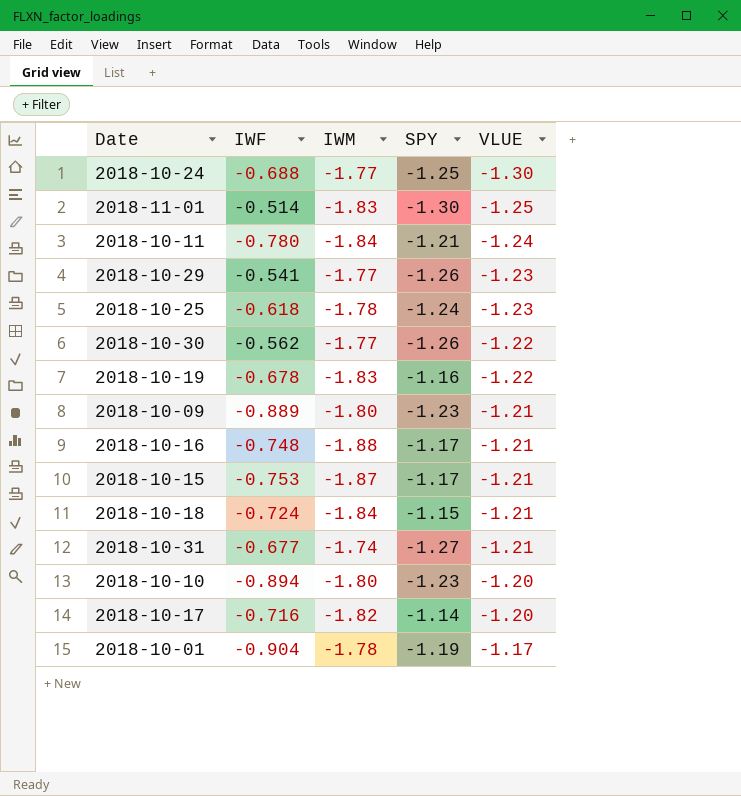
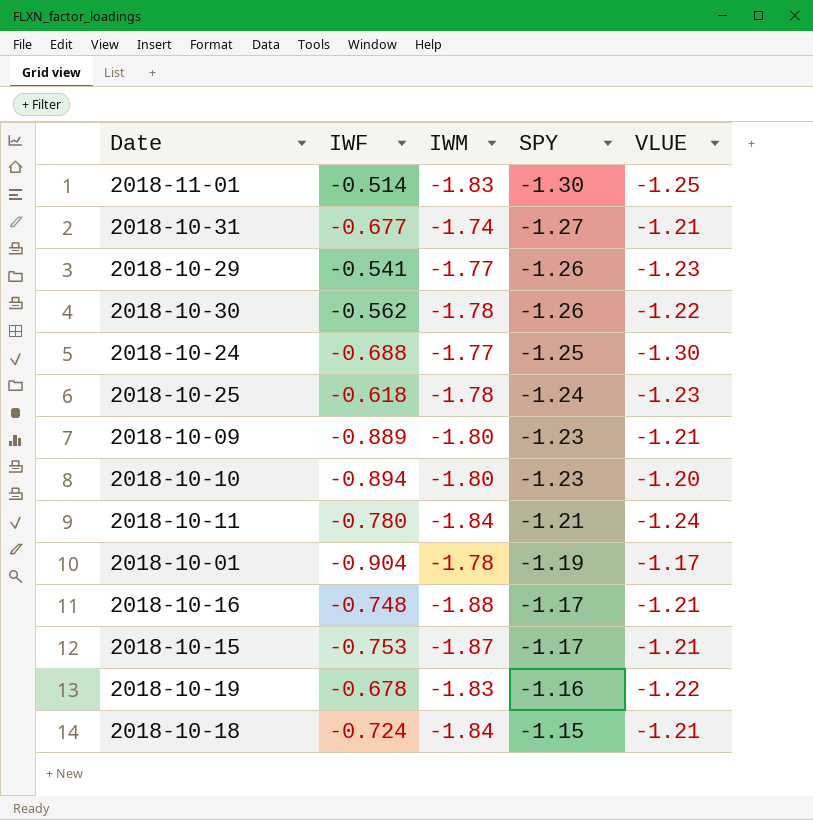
row order: VLUE ascending -> SPY ascending
row 2018-10-17: -0.716 | -1.82 | -1.14 | -1.20 -> none
2018-10-30 | IWM: -1.77 -> -1.78

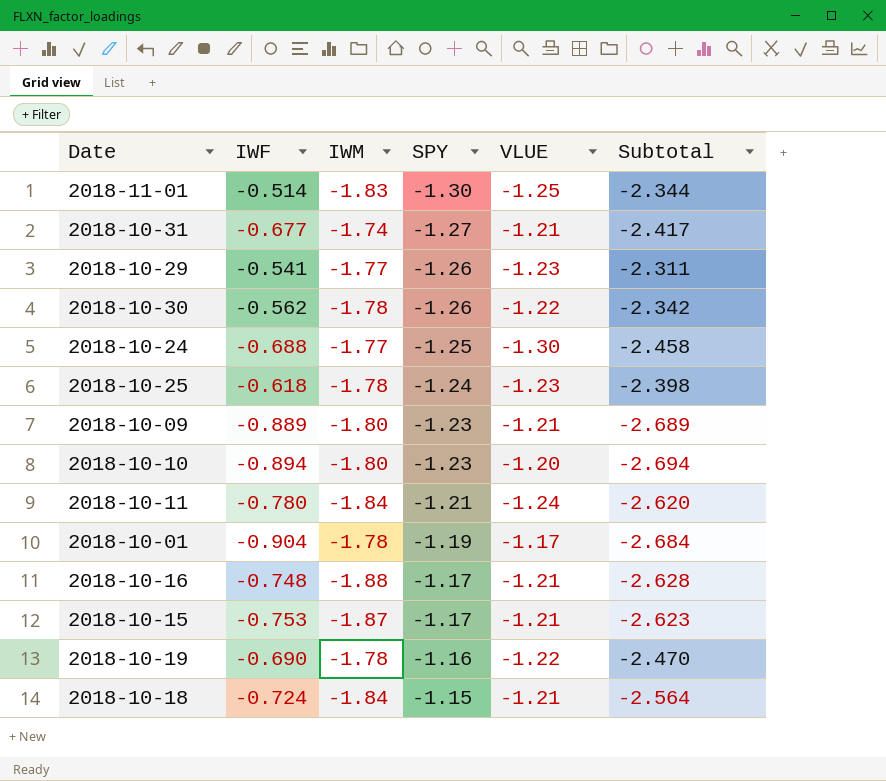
column Subtotal | formula: none -> [IWF] + [IWM]
2018-10-19 | IWF: -0.678 -> -0.690
2018-10-19 | IWM: -1.83 -> -1.78

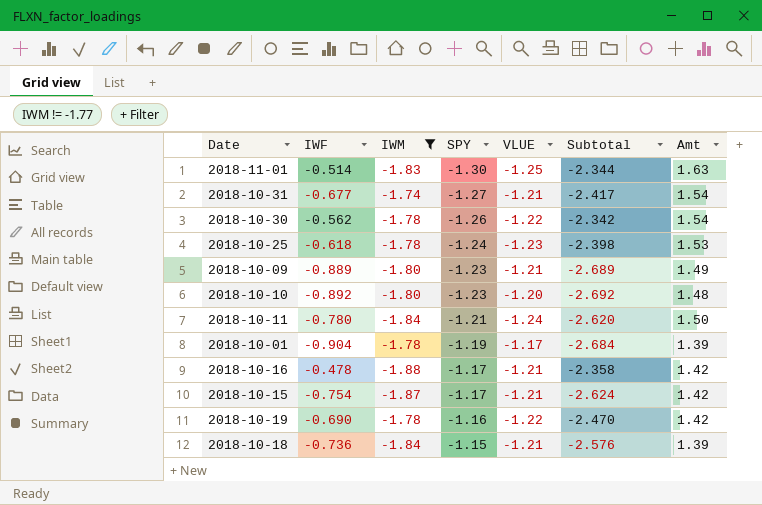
filter: none -> IWM != -1.77
column Amt | formula: none -> [SPY] * [VLUE]
2018-10-10 | IWF: -0.894 -> -0.892
2018-10-10 | Subtotal: -2.694 -> -2.692
2018-10-16 | IWF: -0.748 -> -0.478
2018-10-16 | Subtotal: -2.628 -> -2.358
2018-10-15 | IWF: -0.753 -> -0.754
2018-10-15 | Subtotal: -2.623 -> -2.624
2018-10-18 | IWF: -0.724 -> -0.736
2018-10-18 | Subtotal: -2.564 -> -2.576

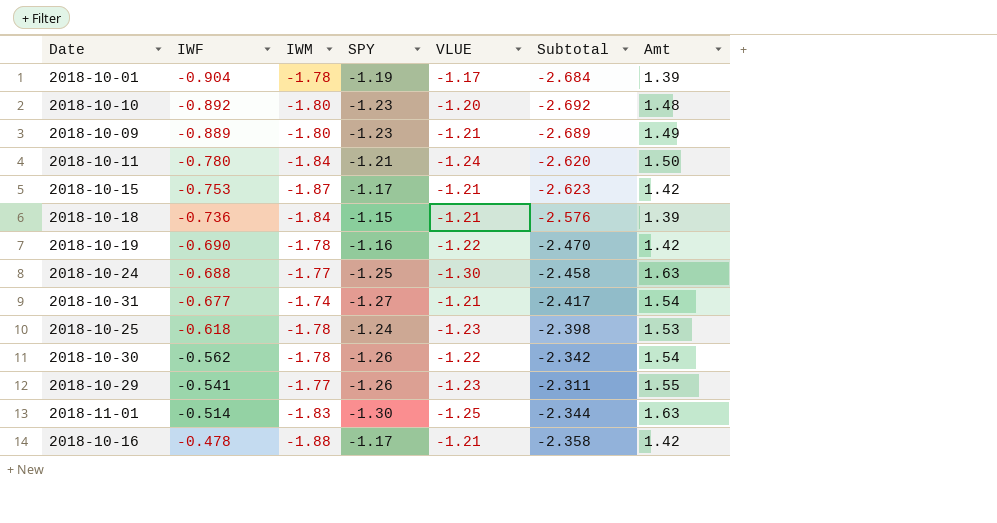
filter: IWM != -1.77 -> none
row order: SPY ascending -> IWF ascending
2018-10-15 | IWF: -0.754 -> -0.753
2018-10-15 | Subtotal: -2.624 -> -2.623

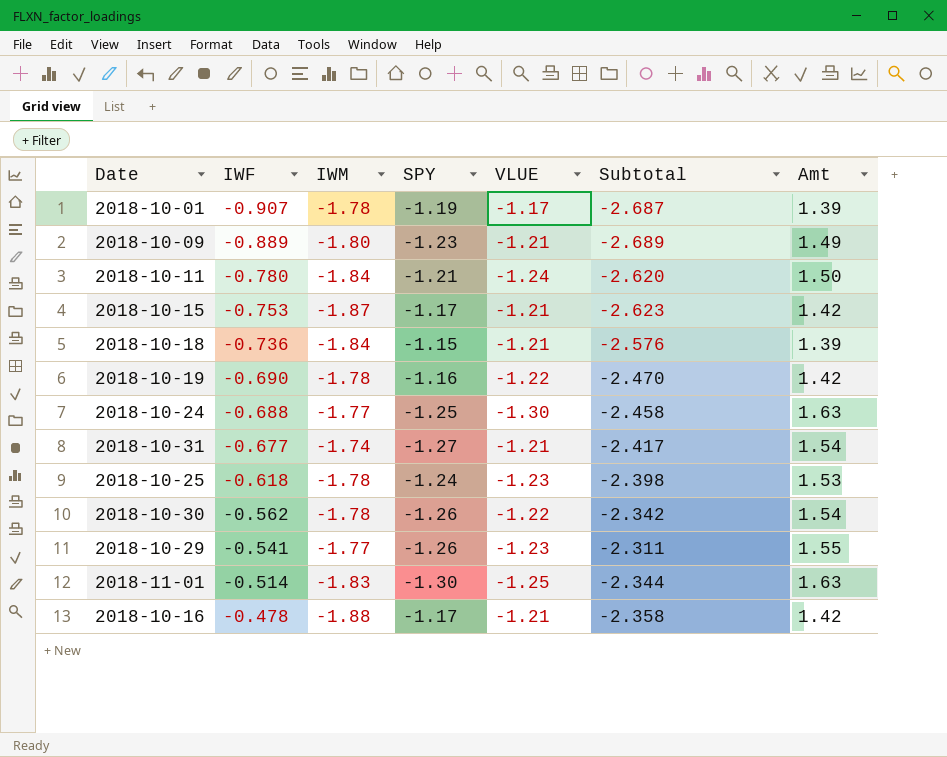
row 2018-10-10: -0.892 | -1.80 | -1.23 | -1.20 | -2.692 | 1.48 -> none
2018-10-01 | IWF: -0.904 -> -0.907
2018-10-01 | Subtotal: -2.684 -> -2.687

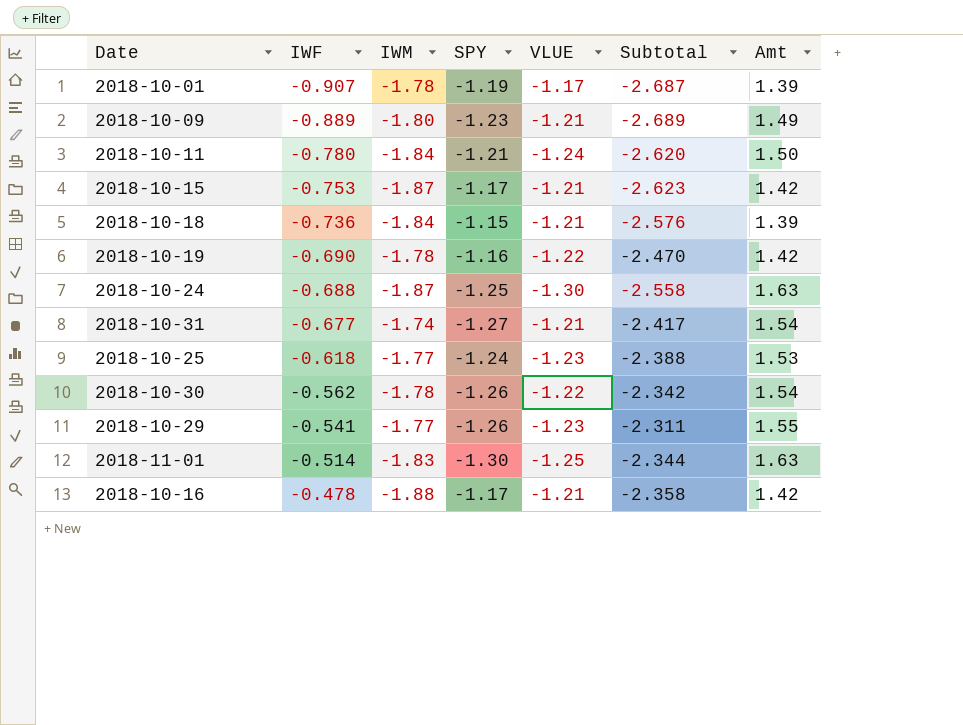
2018-10-24 | IWM: -1.77 -> -1.87
2018-10-24 | Subtotal: -2.458 -> -2.558
2018-10-25 | IWM: -1.78 -> -1.77
2018-10-25 | Subtotal: -2.398 -> -2.388

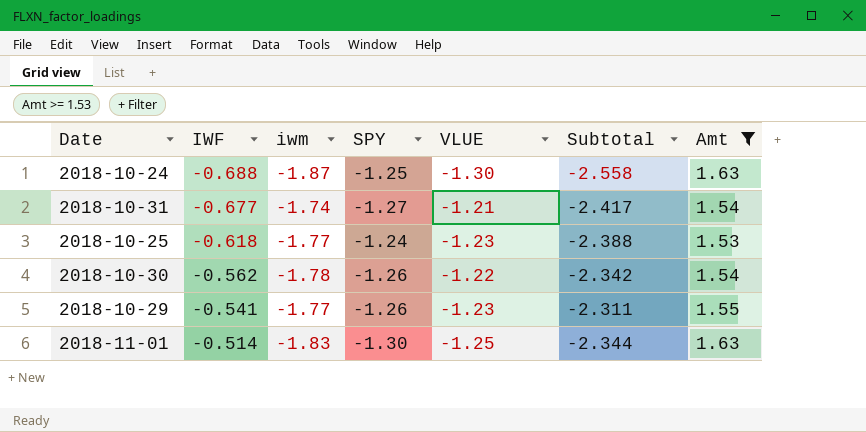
filter: none -> Amt >= 1.53
column name: IWM -> iwm

